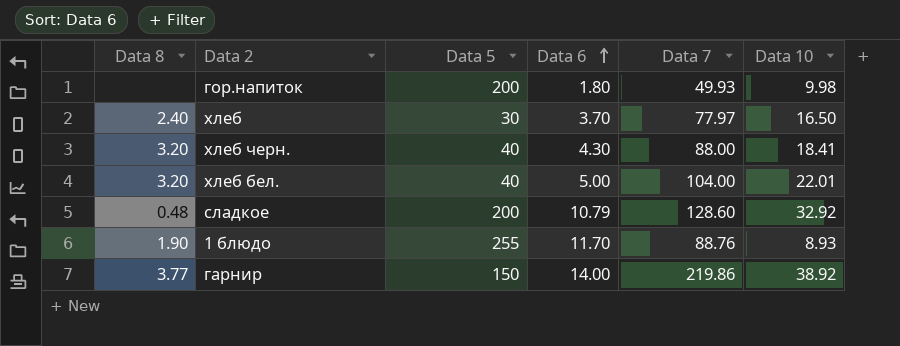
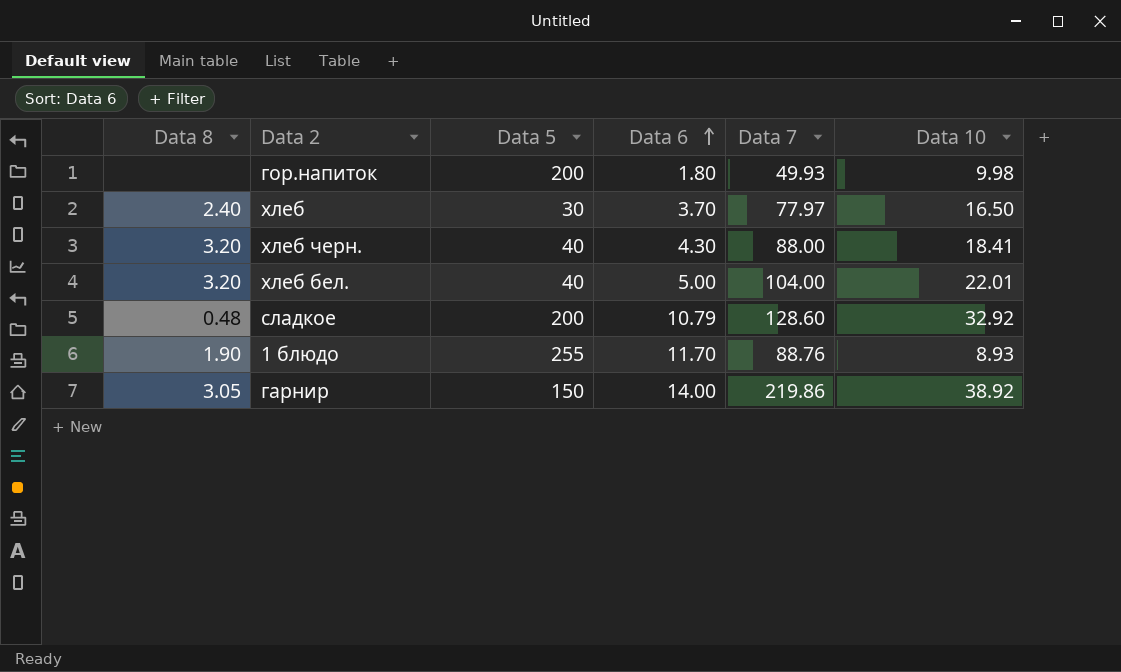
гарнир | Data 8: 3.77 -> 3.05

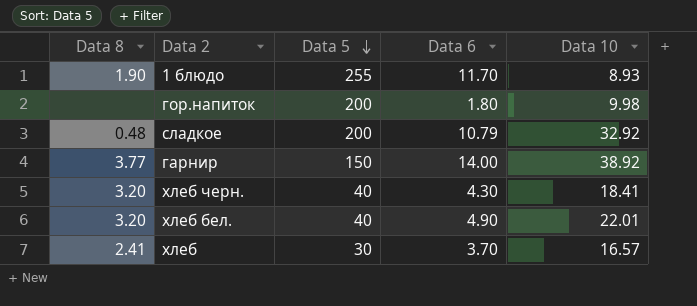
row order: Data 6 ascending -> Data 5 descending
column Data 7 | position: 5 -> none
гарнир | Data 8: 3.05 -> 3.77
хлеб бел. | Data 6: 5.00 -> 4.90
хлеб | Data 8: 2.40 -> 2.41
хлеб | Data 10: 16.50 -> 16.57

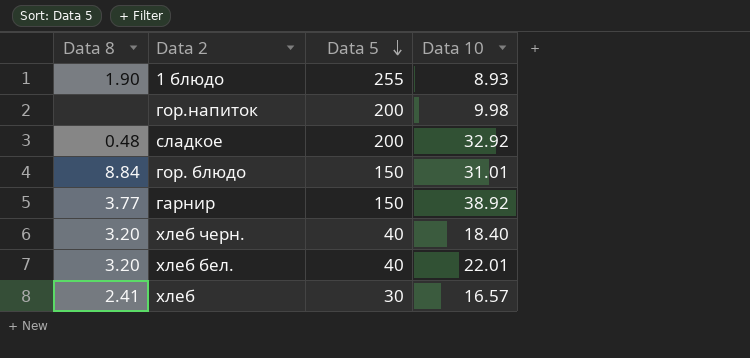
column Data 6 | position: 4 -> none
row гор. блюдо: none -> 8.84 | 150 | 31.01
хлеб черн. | Data 10: 18.41 -> 18.40

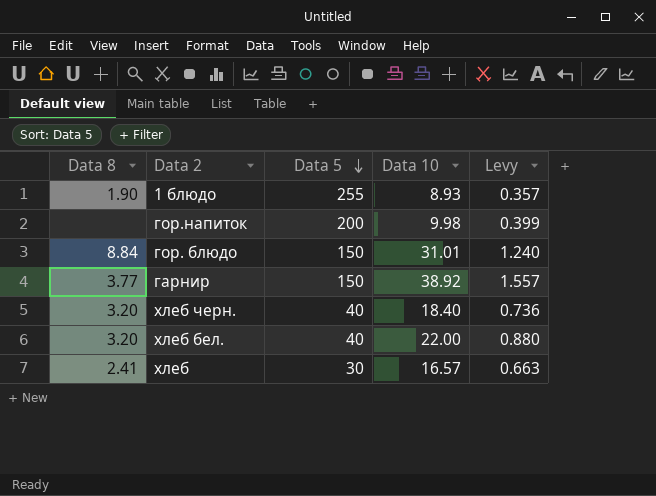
column Levy | formula: none -> [Data 10] * 0.04
row сладкое: 0.48 | 200 | 32.92 -> none
хлеб бел. | Data 10: 22.01 -> 22.00

